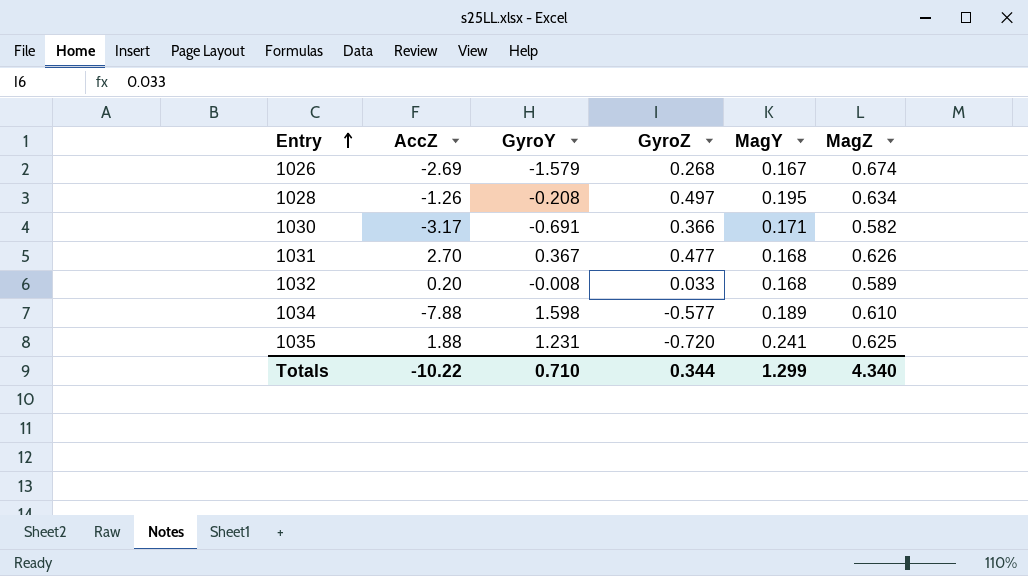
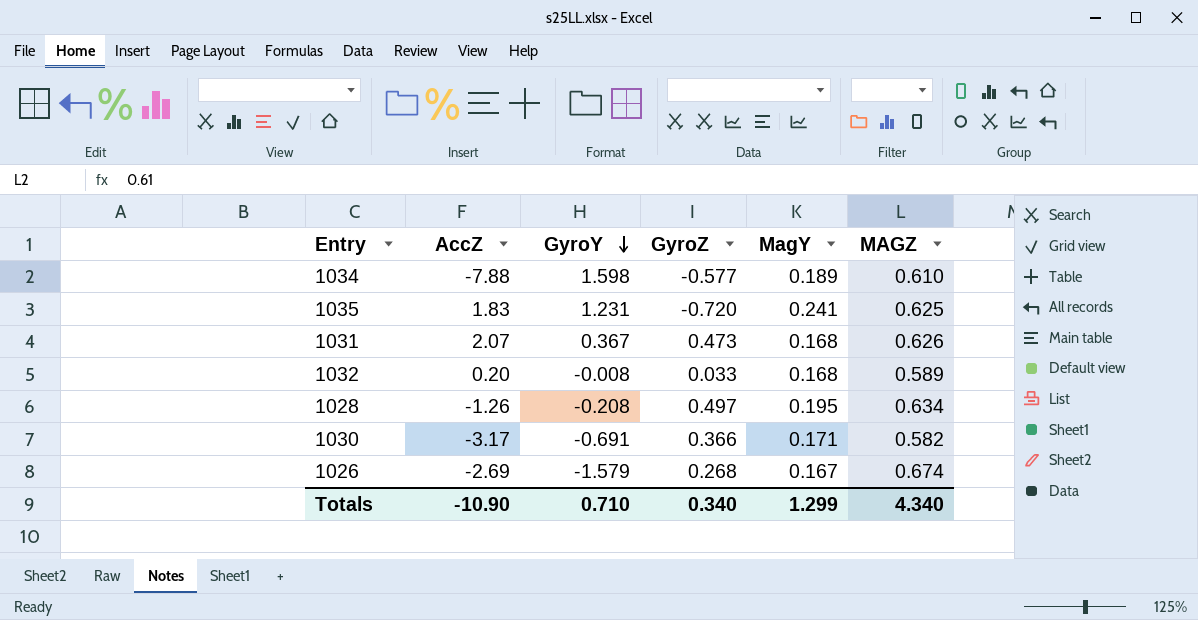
row order: Entry ascending -> GyroY descending
column name: MagZ -> MAGZ
1035 | AccZ: 1.88 -> 1.83
1031 | AccZ: 2.70 -> 2.07
1031 | GyroZ: 0.477 -> 0.473
Totals | AccZ: -10.22 -> -10.90
Totals | GyroZ: 0.344 -> 0.340

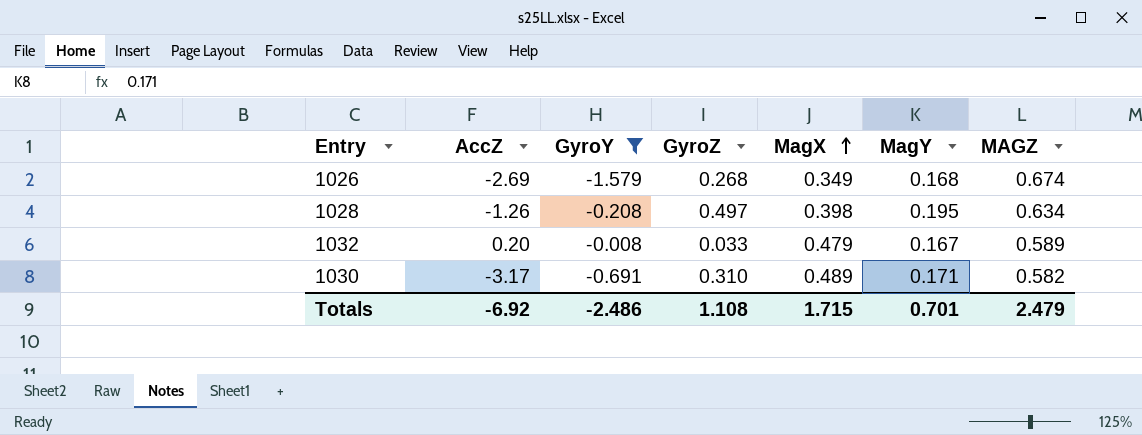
filter: none -> GyroY <= -0.008
row order: GyroY descending -> MagX ascending
column MagX | position: none -> 5
1026 | MagY: 0.167 -> 0.168
1032 | MagY: 0.168 -> 0.167
1030 | GyroZ: 0.366 -> 0.310
Totals | AccZ: -10.90 -> -6.92
Totals | GyroY: 0.710 -> -2.486
Totals | GyroZ: 0.340 -> 1.108
Totals | MagY: 1.299 -> 0.701
Totals | MAGZ: 4.340 -> 2.479

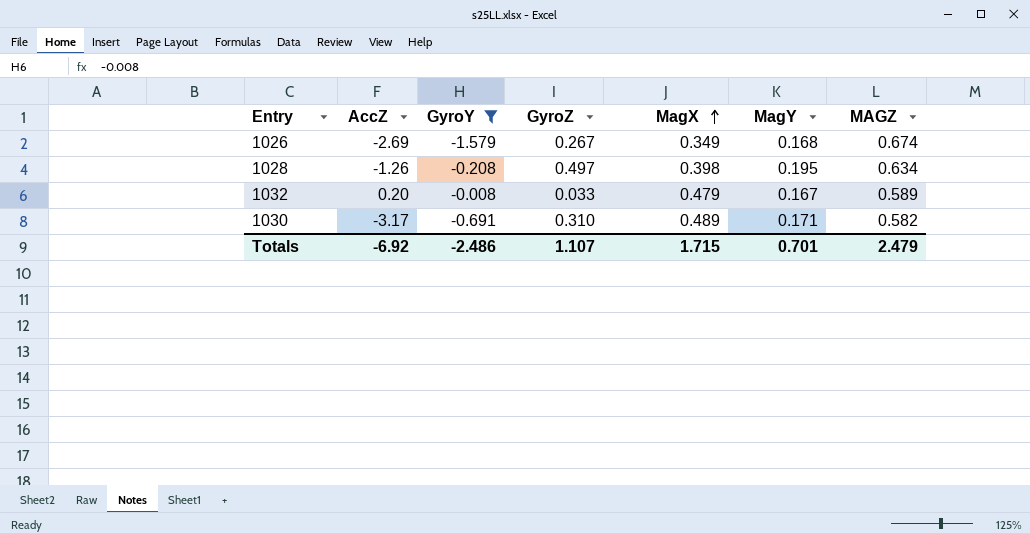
1026 | GyroZ: 0.268 -> 0.267
Totals | GyroZ: 1.108 -> 1.107

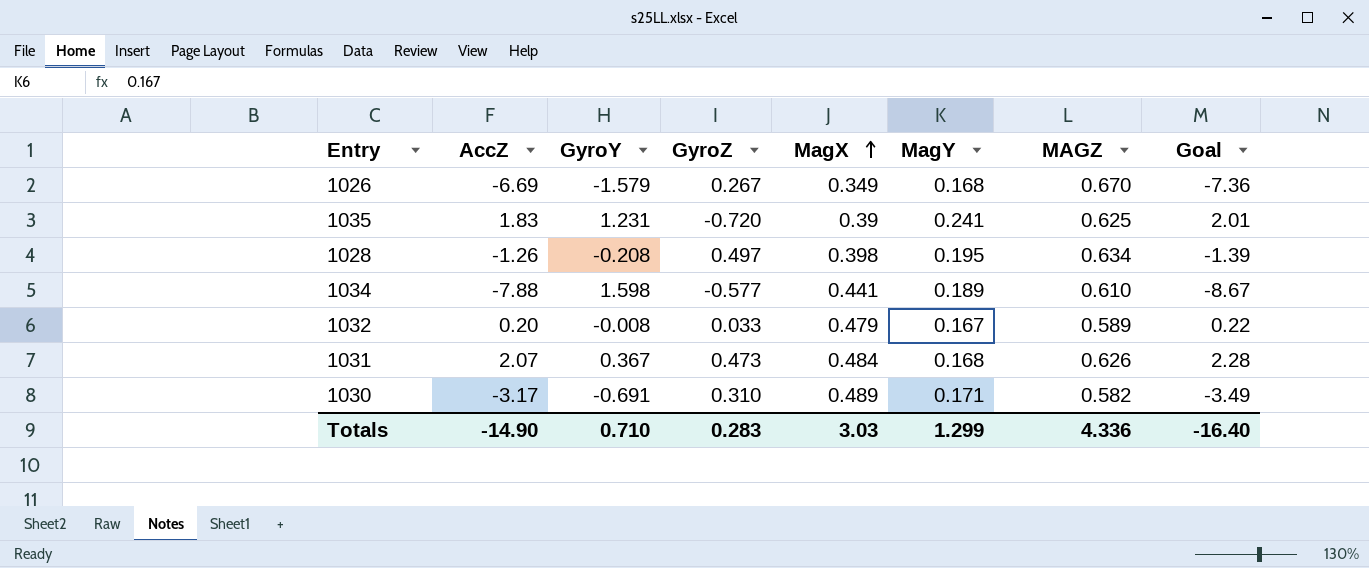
filter: GyroY <= -0.008 -> none
column Goal | formula: none -> [AccZ] * 1.1
1026 | AccZ: -2.69 -> -6.69
1026 | MAGZ: 0.674 -> 0.670
Totals | AccZ: -6.92 -> -14.90
Totals | GyroY: -2.486 -> 0.710
Totals | GyroZ: 1.107 -> 0.283
Totals | MagX: 1.715 -> 3.03
Totals | MagY: 0.701 -> 1.299
Totals | MAGZ: 2.479 -> 4.336

